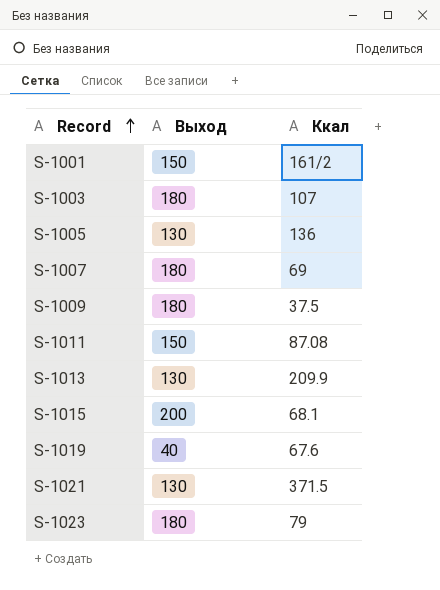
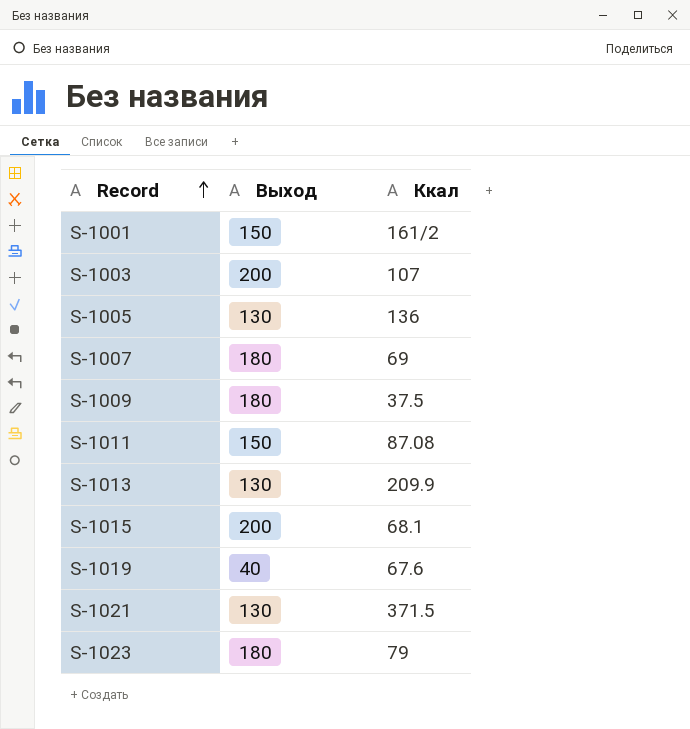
S-1003 | Выход: 180 -> 200

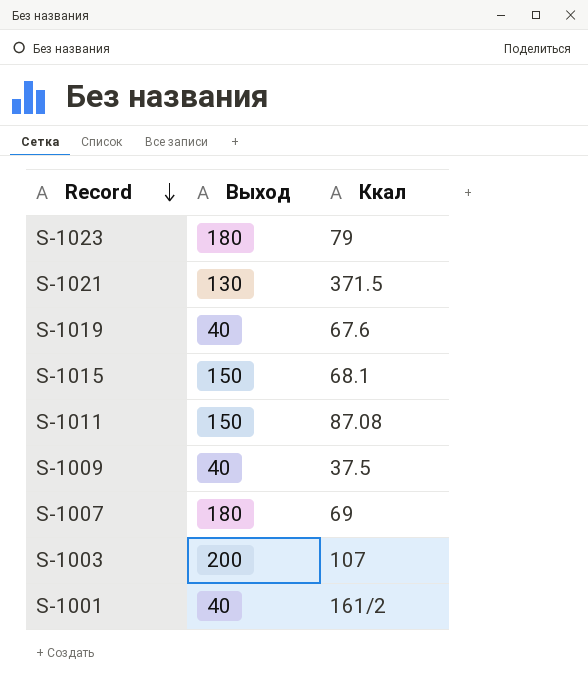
row order: Record ascending -> Record descending
row S-1005: 130 | 136 -> none
row S-1013: 130 | 209.9 -> none
S-1015 | Выход: 200 -> 150
S-1009 | Выход: 180 -> 40
S-1001 | Выход: 150 -> 40

